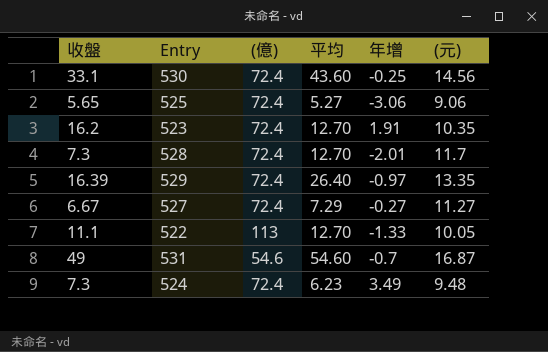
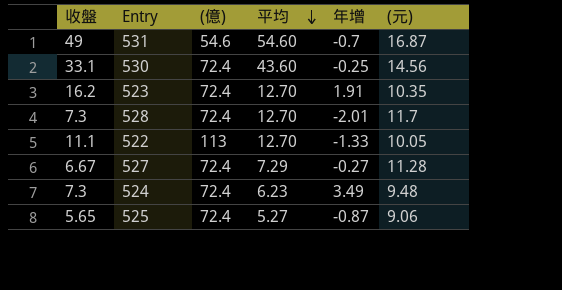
row order: none -> 平均 descending
row 529: 16.39 | 72.4 | 26.40 | -0.97 | 13.35 -> none
527 | (元): 11.27 -> 11.28
525 | 年增: -3.06 -> -0.87

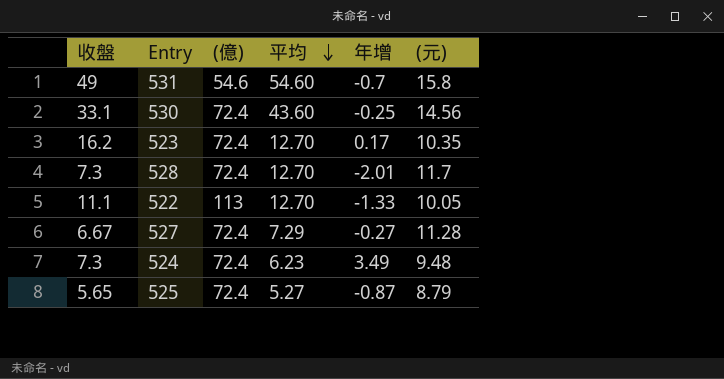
531 | (元): 16.87 -> 15.8
523 | 年增: 1.91 -> 0.17
525 | (元): 9.06 -> 8.79

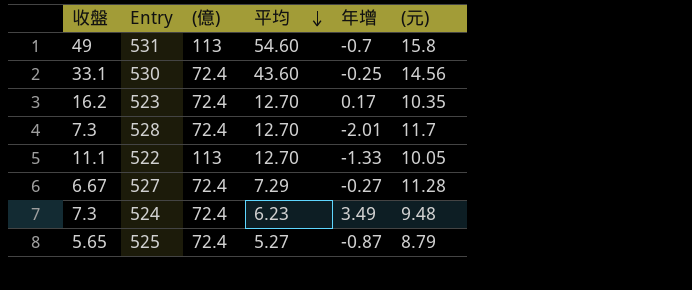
531 | (億): 54.6 -> 113

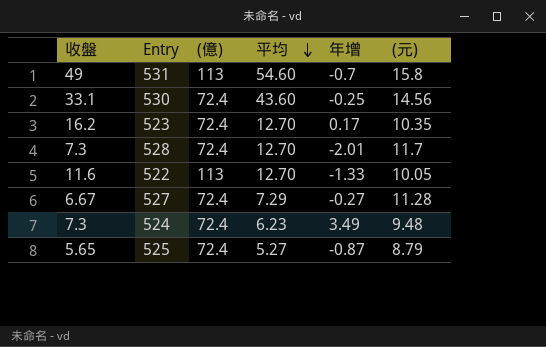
522 | 收盤: 11.1 -> 11.6

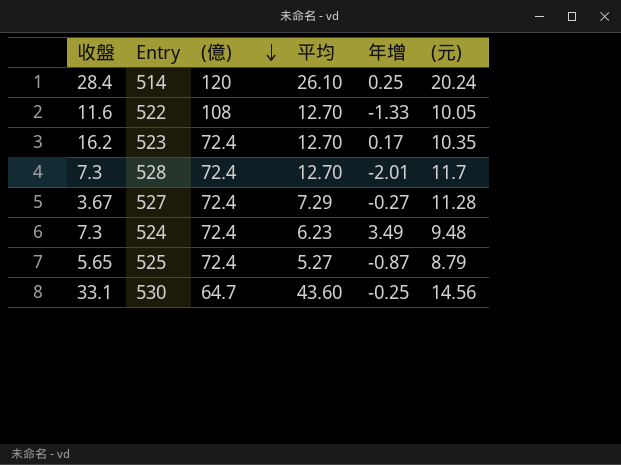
row order: 平均 descending -> (億) descending
row 531: 49 | 113 | 54.60 | -0.7 | 15.8 -> none
row 514: none -> 28.4 | 120 | 26.10 | 0.25 | 20.24
522 | (億): 113 -> 108
527 | 收盤: 6.67 -> 3.67
530 | (億): 72.4 -> 64.7

